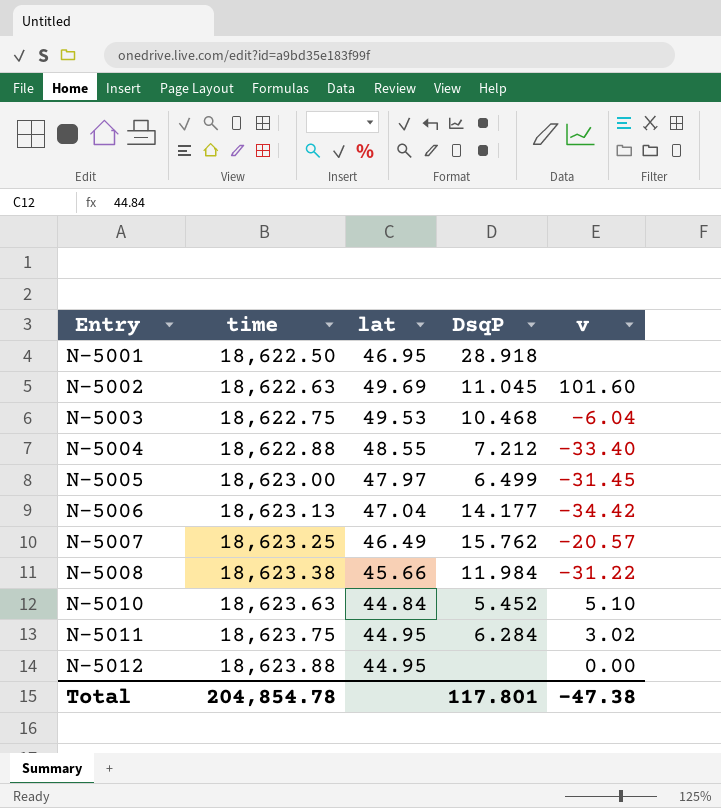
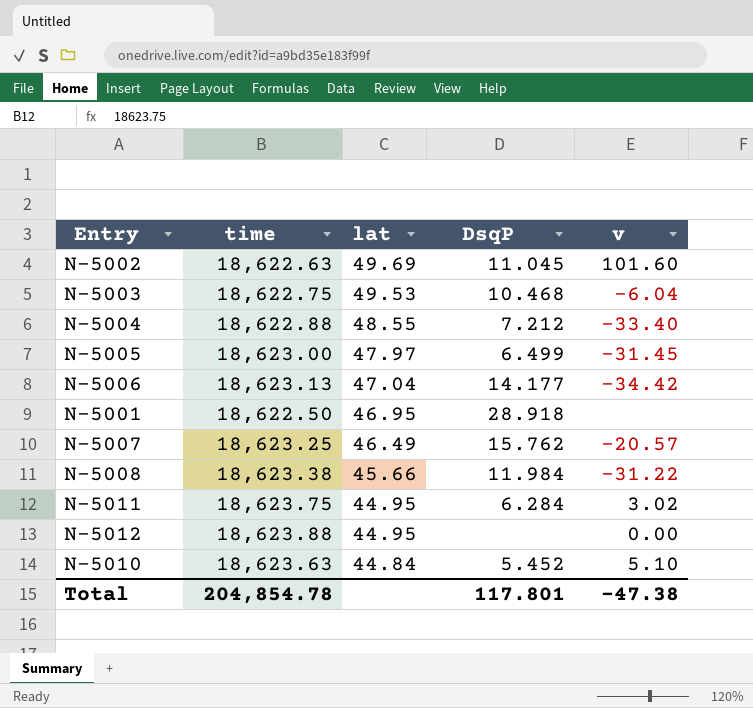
row order: Entry ascending -> lat descending

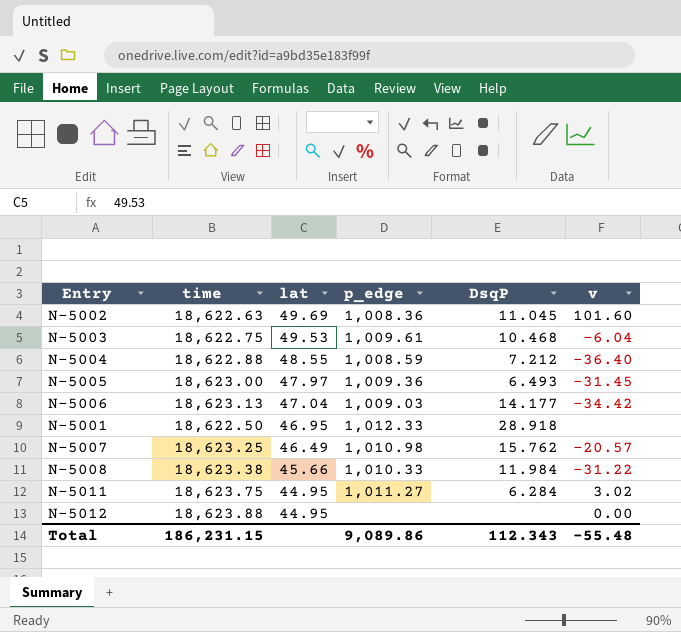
column p_edge | position: none -> 4
row N-5010: 18,623.63 | 44.84 | 5.452 | 5.10 -> none
N-5004 | v: -33.40 -> -36.40
N-5005 | DsqP: 6.499 -> 6.493
Total | time: 204,854.78 -> 186,231.15
Total | DsqP: 117.801 -> 112.343
Total | v: -47.38 -> -55.48

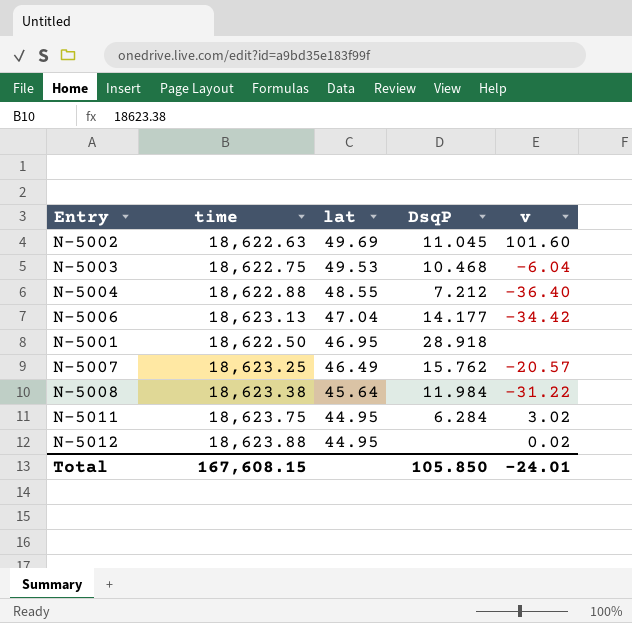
column p_edge | position: 4 -> none
row N-5005: 18,623.00 | 47.97 | 1,009.36 | 6.493 | -31.45 -> none
N-5008 | lat: 45.66 -> 45.64
N-5012 | v: 0.00 -> 0.02
Total | time: 186,231.15 -> 167,608.15
Total | DsqP: 112.343 -> 105.850
Total | v: -55.48 -> -24.01

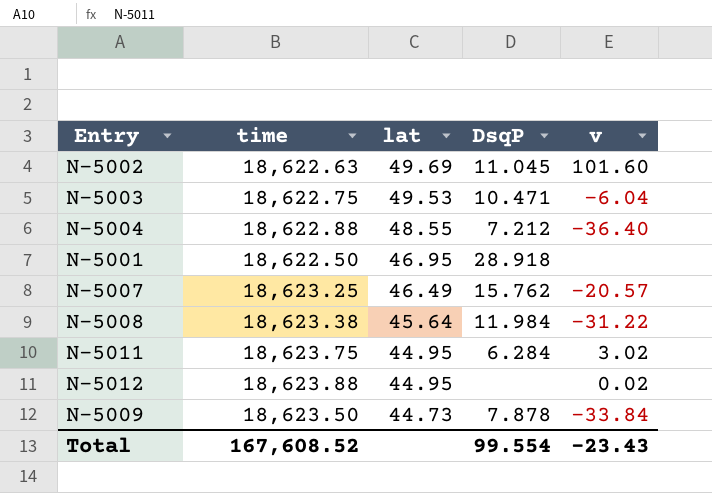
row N-5006: 18,623.13 | 47.04 | 14.177 | -34.42 -> none
N-5003 | DsqP: 10.468 -> 10.471
row N-5009: none -> 18,623.50 | 44.73 | 7.878 | -33.84
Total | time: 167,608.15 -> 167,608.52
Total | DsqP: 105.850 -> 99.554
Total | v: -24.01 -> -23.43

